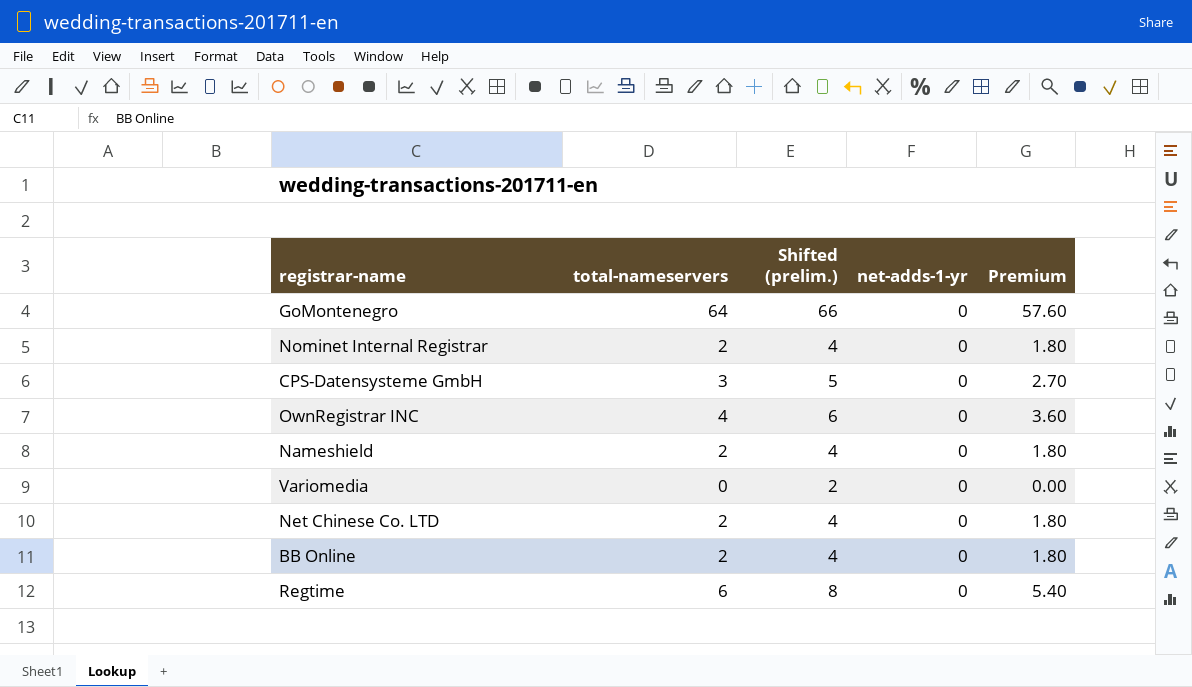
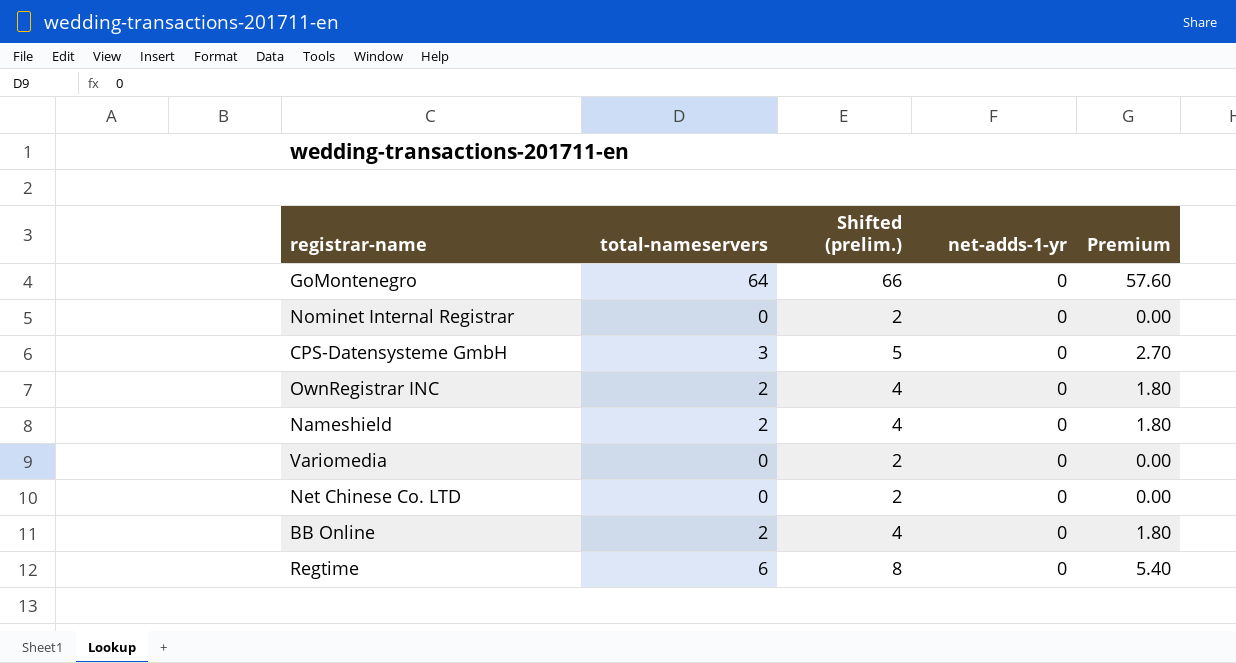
Nominet Internal Registrar | total-nameservers: 2 -> 0
Nominet Internal Registrar | Shifted (prelim.): 4 -> 2
Nominet Internal Registrar | Premium: 1.80 -> 0.00
OwnRegistrar INC | total-nameservers: 4 -> 2
OwnRegistrar INC | Shifted (prelim.): 6 -> 4
OwnRegistrar INC | Premium: 3.60 -> 1.80
Net Chinese Co. LTD | total-nameservers: 2 -> 0
Net Chinese Co. LTD | Shifted (prelim.): 4 -> 2
Net Chinese Co. LTD | Premium: 1.80 -> 0.00

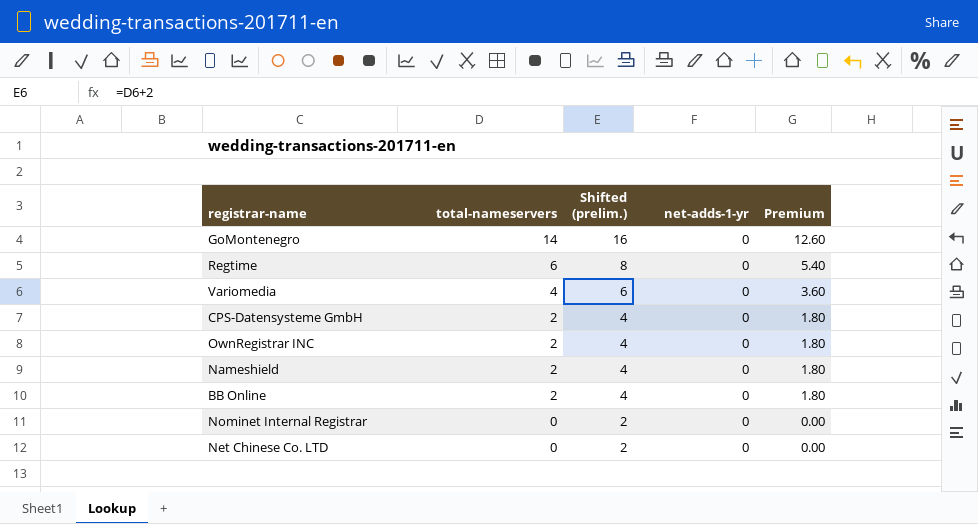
row order: none -> total-nameservers descending
GoMontenegro | total-nameservers: 64 -> 14
GoMontenegro | Shifted (prelim.): 66 -> 16
GoMontenegro | Premium: 57.60 -> 12.60
Variomedia | total-nameservers: 0 -> 4
Variomedia | Shifted (prelim.): 2 -> 6
Variomedia | Premium: 0.00 -> 3.60
CPS-Datensysteme GmbH | total-nameservers: 3 -> 2
CPS-Datensysteme GmbH | Shifted (prelim.): 5 -> 4
CPS-Datensysteme GmbH | Premium: 2.70 -> 1.80

